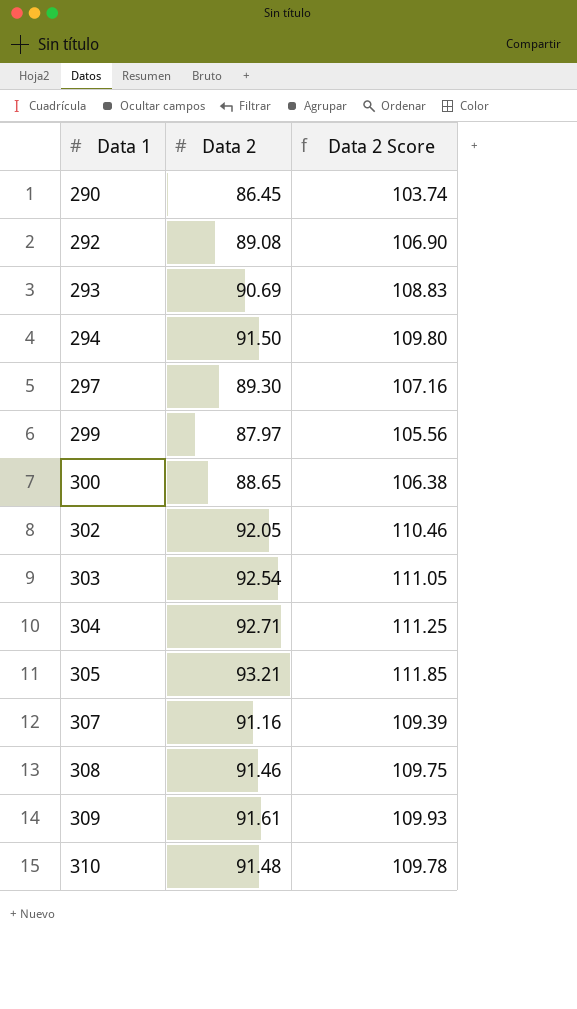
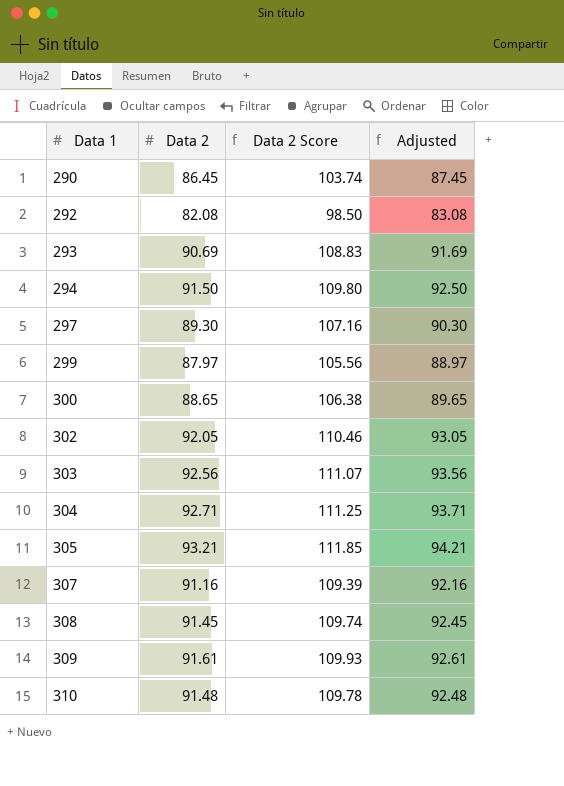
column Adjusted | formula: none -> [Data 2] + 1
292 | Data 2: 89.08 -> 82.08
292 | Data 2 Score: 106.90 -> 98.50
303 | Data 2: 92.54 -> 92.56
303 | Data 2 Score: 111.05 -> 111.07
308 | Data 2: 91.46 -> 91.45
308 | Data 2 Score: 109.75 -> 109.74

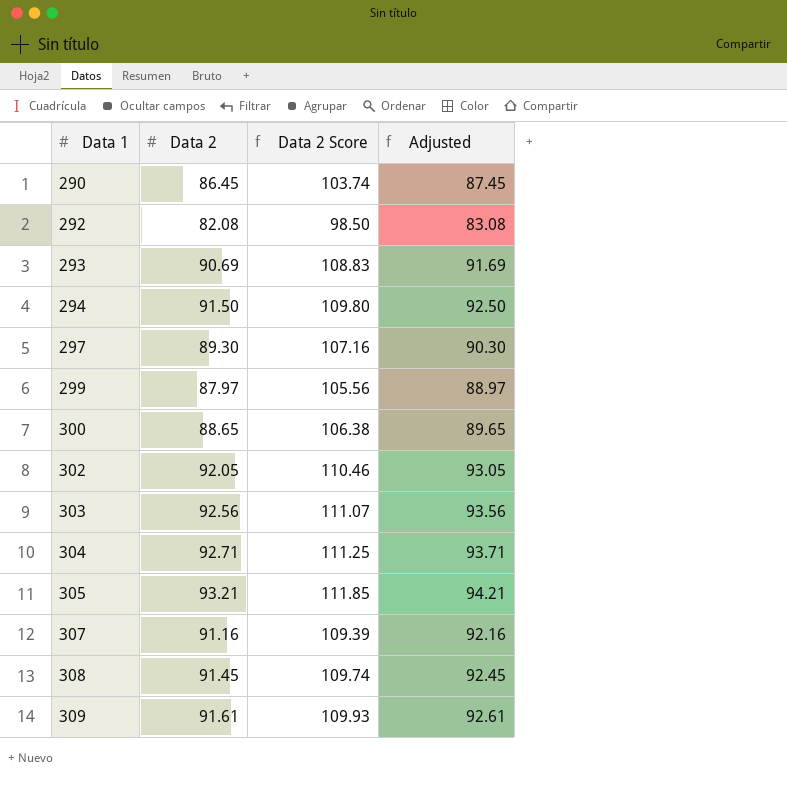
row 310: 91.48 | 109.78 | 92.48 -> none

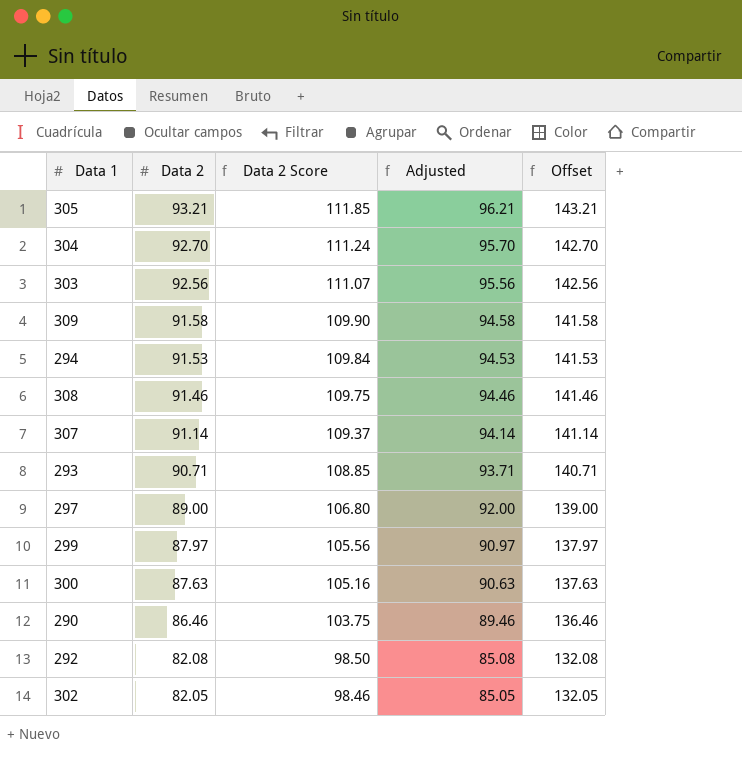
row order: Data 1 ascending -> Data 2 descending
column Adjusted | formula: [Data 2] + 1 -> [Data 2] + 3
column Offset | formula: none -> [Data 2] + 50
304 | Data 2: 92.71 -> 92.70
304 | Data 2 Score: 111.25 -> 111.24
309 | Data 2: 91.61 -> 91.58
309 | Data 2 Score: 109.93 -> 109.90
294 | Data 2: 91.50 -> 91.53
294 | Data 2 Score: 109.80 -> 109.84
308 | Data 2: 91.45 -> 91.46
308 | Data 2 Score: 109.74 -> 109.75
307 | Data 2: 91.16 -> 91.14
307 | Data 2 Score: 109.39 -> 109.37
293 | Data 2: 90.69 -> 90.71
293 | Data 2 Score: 108.83 -> 108.85
297 | Data 2: 89.30 -> 89.00
297 | Data 2 Score: 107.16 -> 106.80
300 | Data 2: 88.65 -> 87.63
300 | Data 2 Score: 106.38 -> 105.16
290 | Data 2: 86.45 -> 86.46
290 | Data 2 Score: 103.74 -> 103.75
302 | Data 2: 92.05 -> 82.05
302 | Data 2 Score: 110.46 -> 98.46

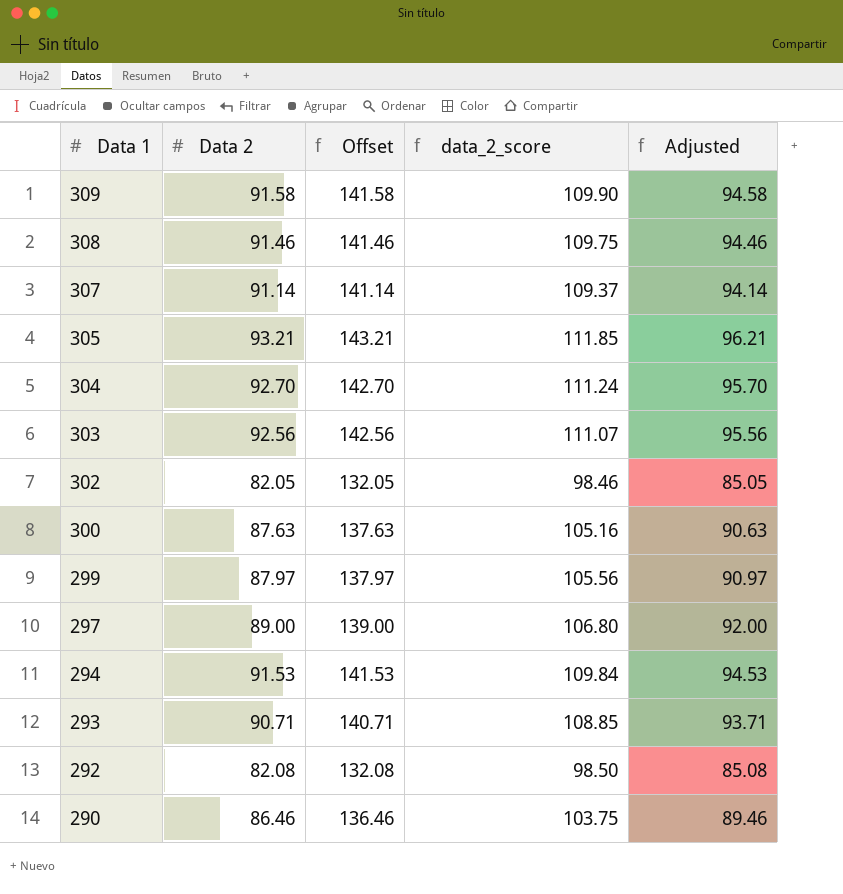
row order: Data 2 descending -> Data 1 descending
column Offset | position: 5 -> 3
column name: Data 2 Score -> data_2_score

